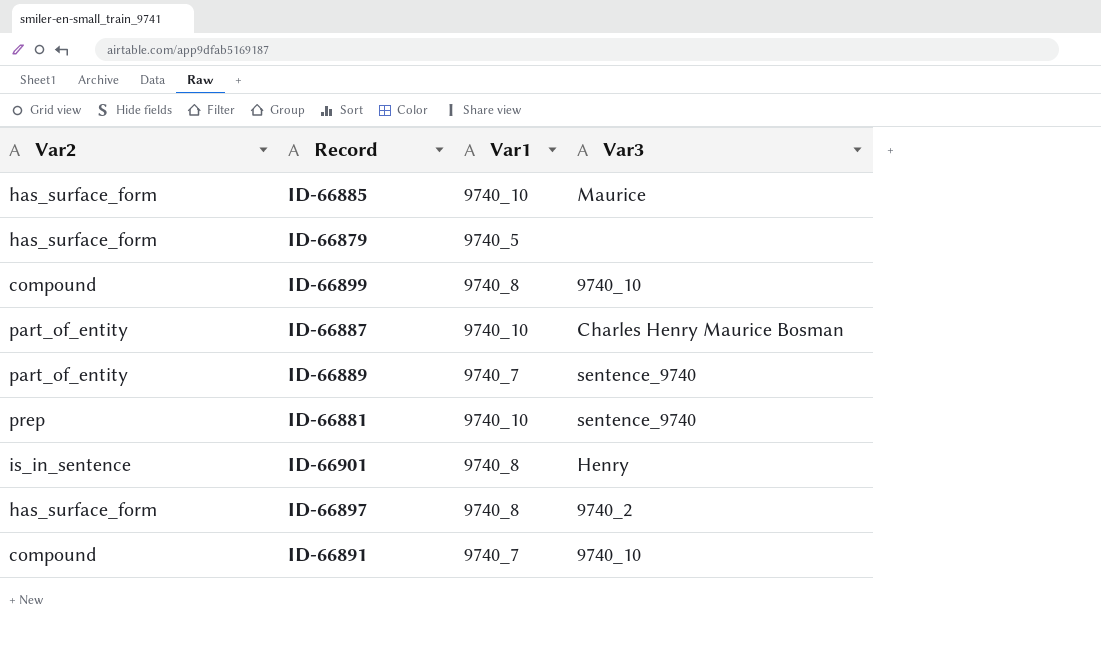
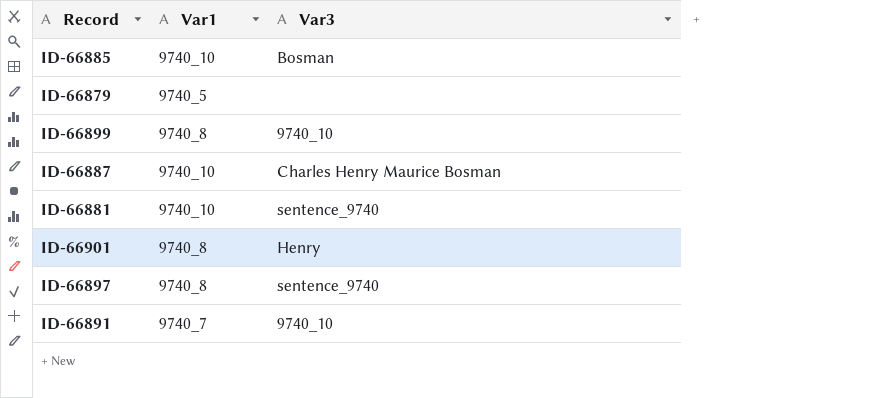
column Var2 | position: 1 -> none
row ID-66889: part_of_entity | 9740_7 | sentence_9740 -> none
ID-66885 | Var3: Maurice -> Bosman
ID-66897 | Var3: 9740_2 -> sentence_9740

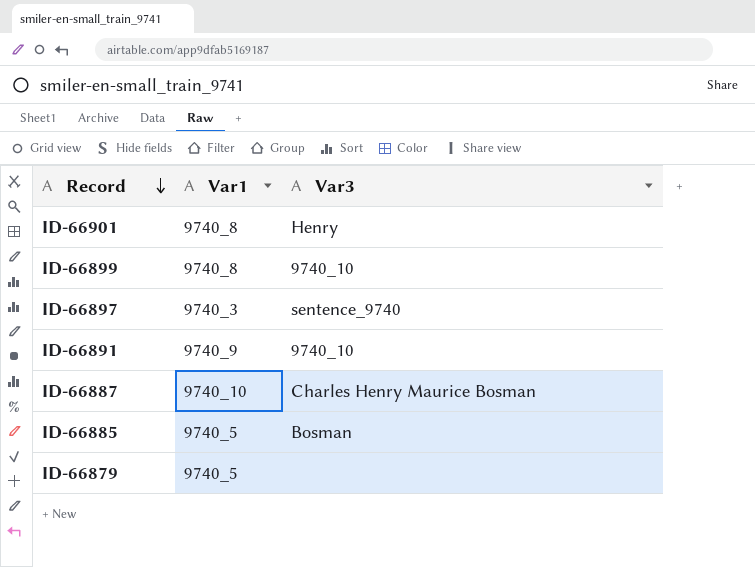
row order: none -> Record descending
row ID-66881: 9740_10 | sentence_9740 -> none
ID-66897 | Var1: 9740_8 -> 9740_3
ID-66891 | Var1: 9740_7 -> 9740_9
ID-66885 | Var1: 9740_10 -> 9740_5

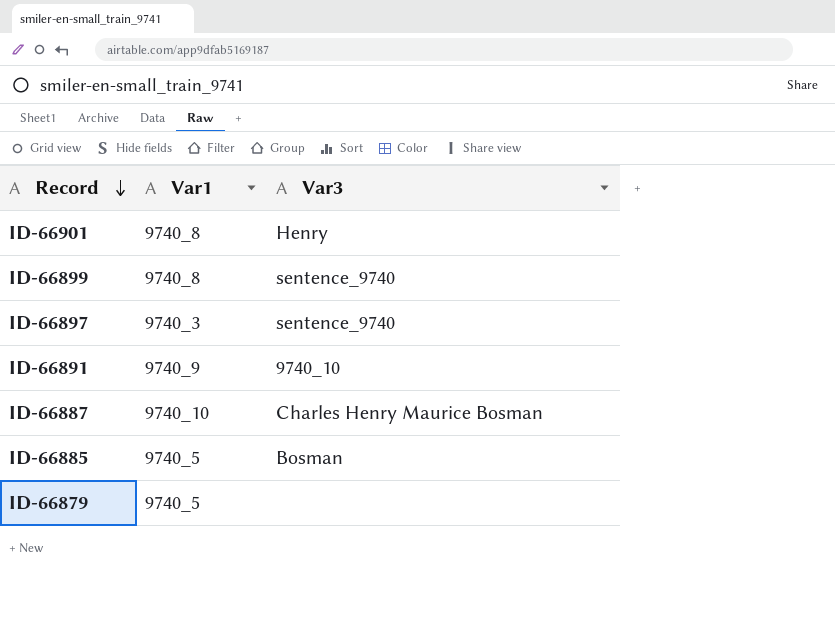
ID-66899 | Var3: 9740_10 -> sentence_9740

